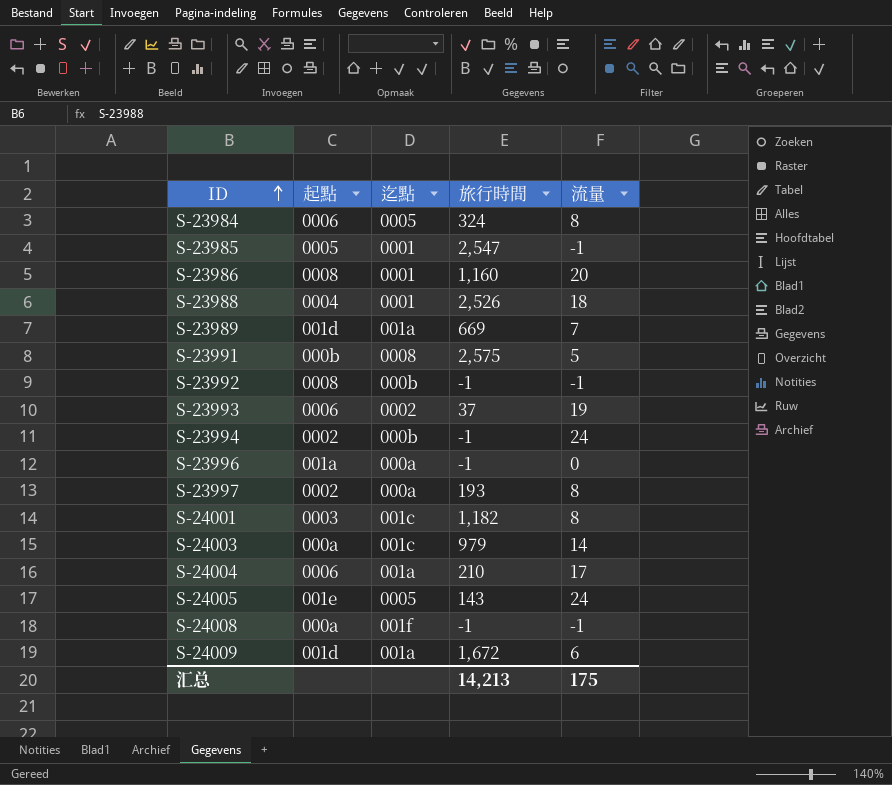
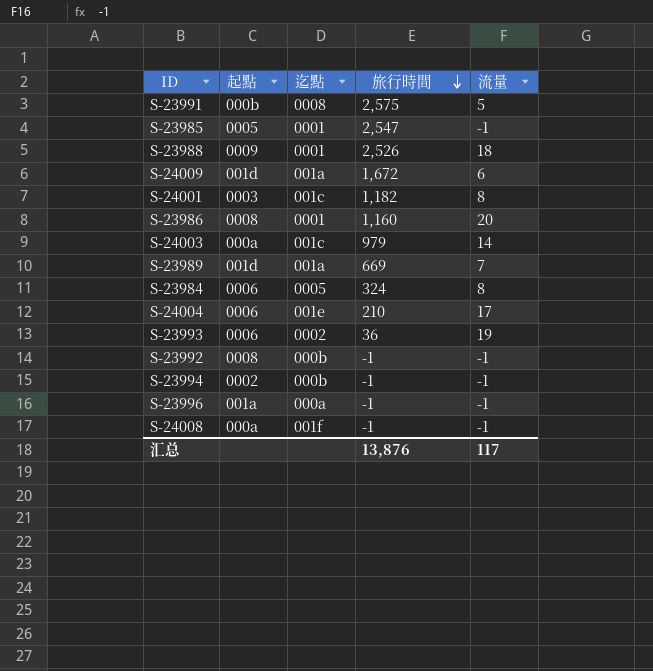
row order: ID ascending -> 旅行時間 descending
row S-23997: 0002 | 000a | 193 | 8 -> none
row S-24005: 001e | 0005 | 143 | 24 -> none
S-23988 | 起點: 0004 -> 0009
S-24004 | 迄點: 001a -> 001e
S-23993 | 旅行時間: 37 -> 36
S-23994 | 流量: 24 -> -1
S-23996 | 流量: 0 -> -1
汇总 | 旅行時間: 14,213 -> 13,876
汇总 | 流量: 175 -> 117

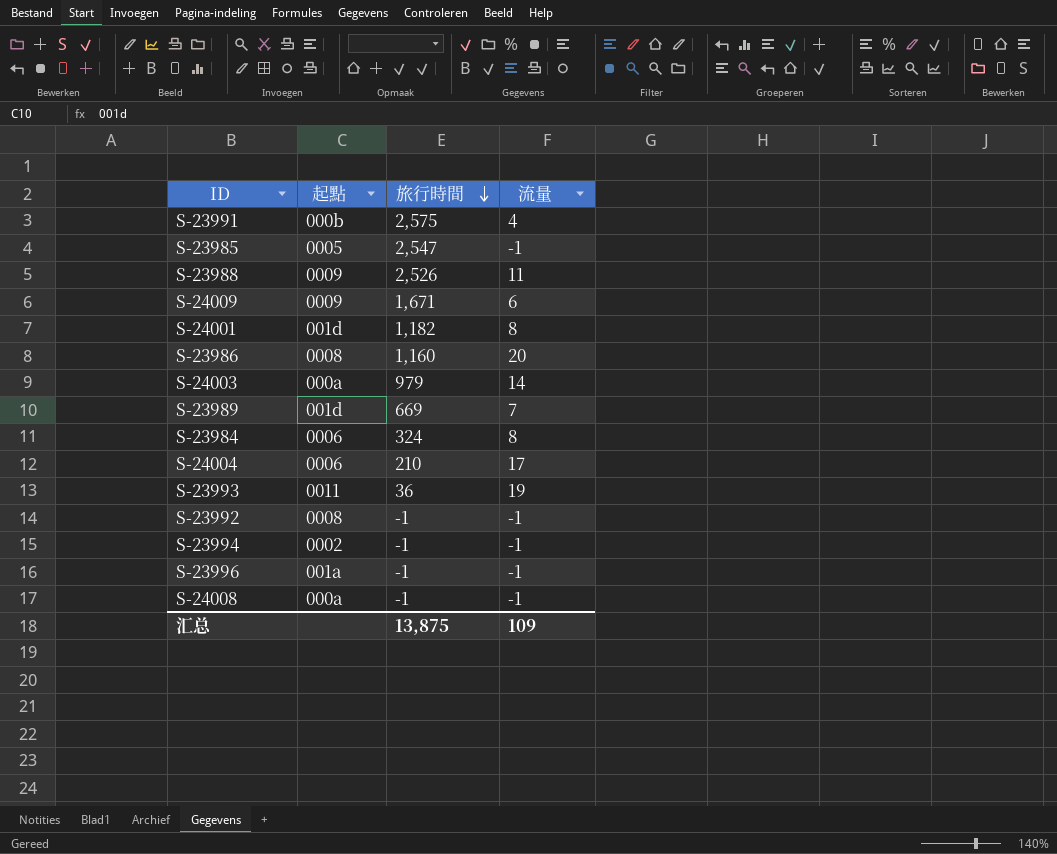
column 迄點 | position: 3 -> none
S-23991 | 流量: 5 -> 4
S-23988 | 流量: 18 -> 11
S-24009 | 起點: 001d -> 0009
S-24009 | 旅行時間: 1,672 -> 1,671
S-24001 | 起點: 0003 -> 001d
S-23993 | 起點: 0006 -> 0011
汇总 | 旅行時間: 13,876 -> 13,875
汇总 | 流量: 117 -> 109

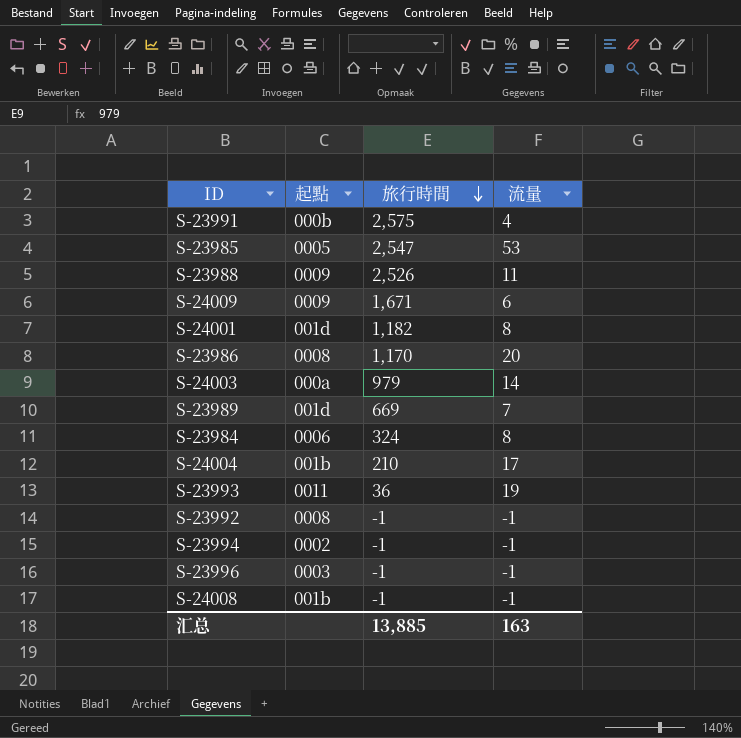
S-23985 | 流量: -1 -> 53
S-23986 | 旅行時間: 1,160 -> 1,170
S-24004 | 起點: 0006 -> 001b
S-23996 | 起點: 001a -> 0003
S-24008 | 起點: 000a -> 001b
汇总 | 旅行時間: 13,875 -> 13,885
汇总 | 流量: 109 -> 163

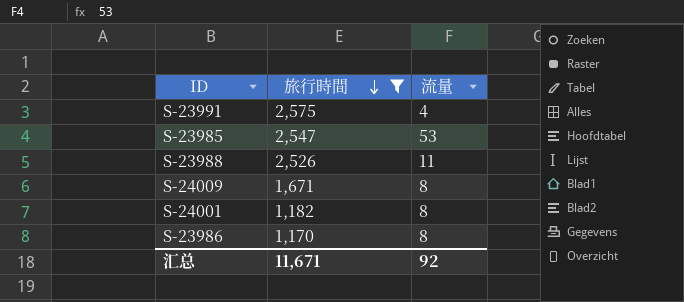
filter: none -> 旅行時間 >= 1,170
column 起點 | position: 2 -> none
S-24009 | 流量: 6 -> 8
S-23986 | 流量: 20 -> 8
汇总 | 旅行時間: 13,885 -> 11,671
汇总 | 流量: 163 -> 92

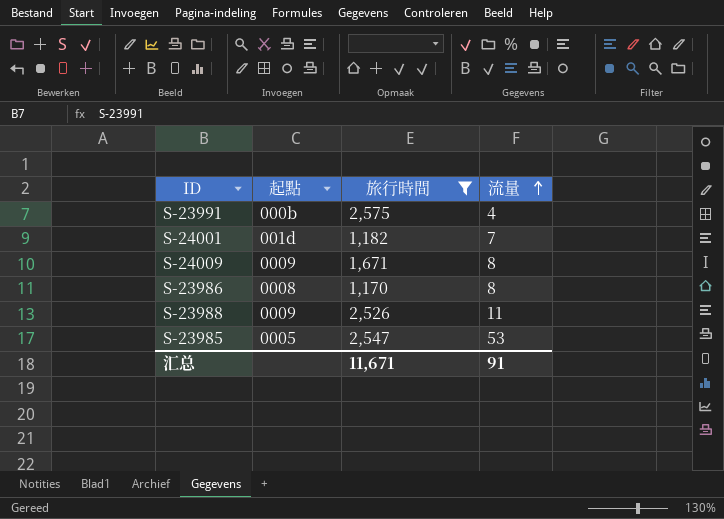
row order: 旅行時間 descending -> 流量 ascending
column 起點 | position: none -> 2
S-24001 | 流量: 8 -> 7
汇总 | 流量: 92 -> 91

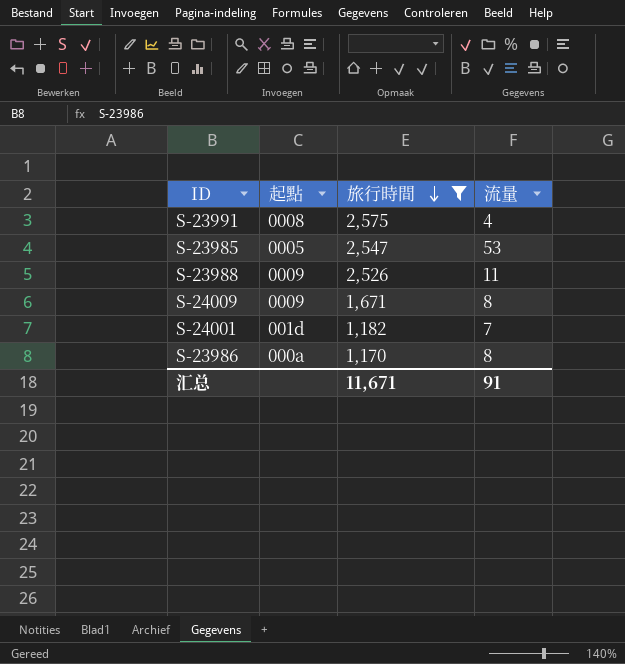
row order: 流量 ascending -> 旅行時間 descending
S-23991 | 起點: 000b -> 0008
S-23986 | 起點: 0008 -> 000a

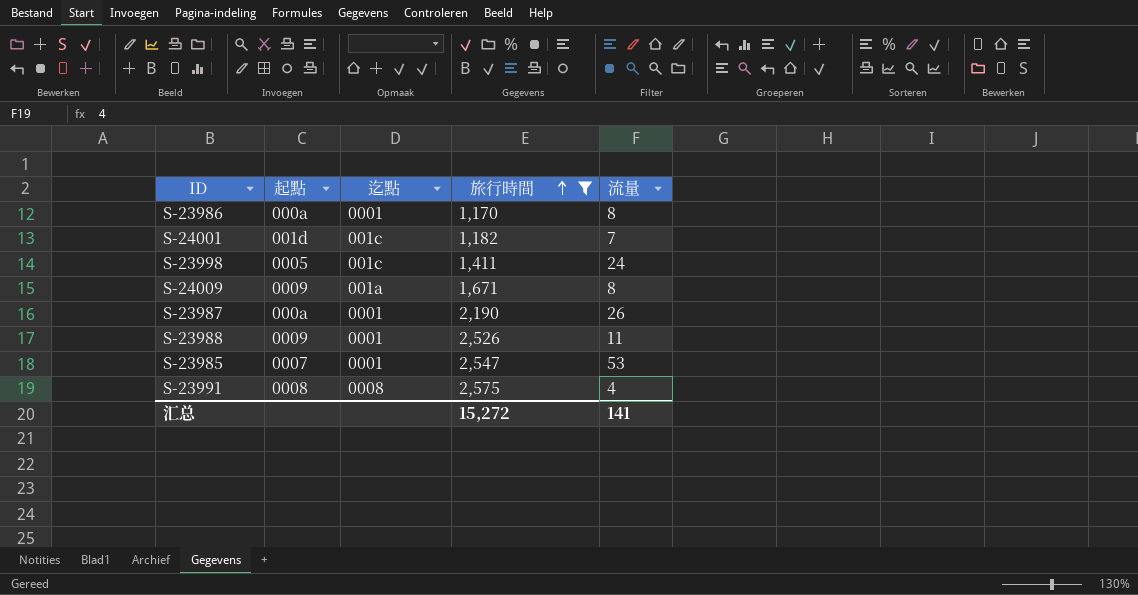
row order: 旅行時間 descending -> 旅行時間 ascending
column 迄點 | position: none -> 3
row S-23998: none -> 0005 | 001c | 1,411 | 24
row S-23987: none -> 000a | 0001 | 2,190 | 26
S-23985 | 起點: 0005 -> 0007
汇总 | 旅行時間: 11,671 -> 15,272
汇总 | 流量: 91 -> 141

